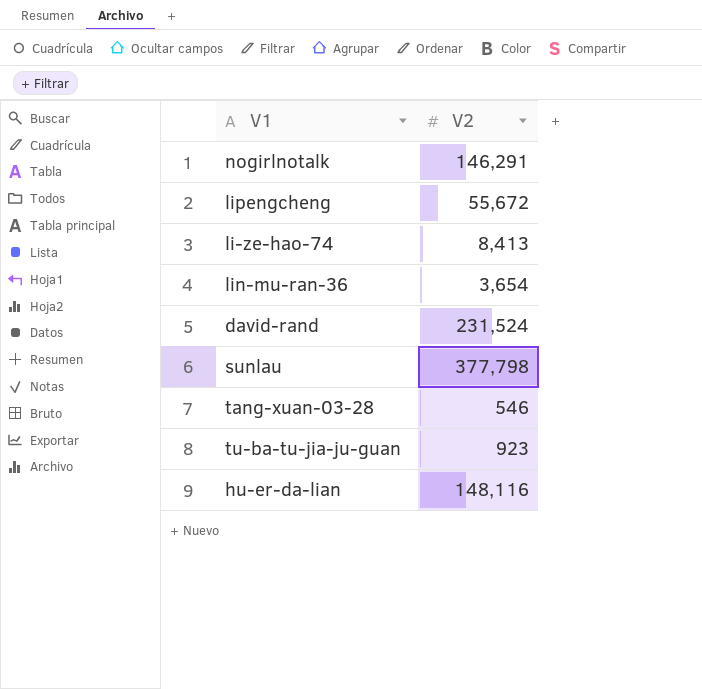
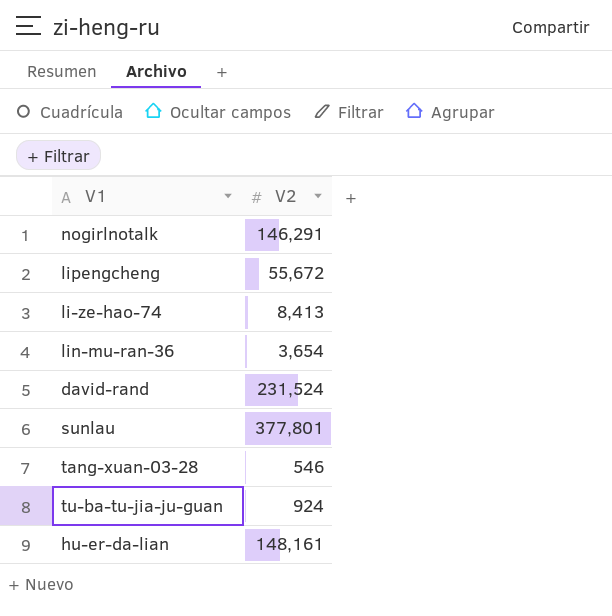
sunlau | V2: 377,798 -> 377,801
tu-ba-tu-jia-ju-guan | V2: 923 -> 924
hu-er-da-lian | V2: 148,116 -> 148,161

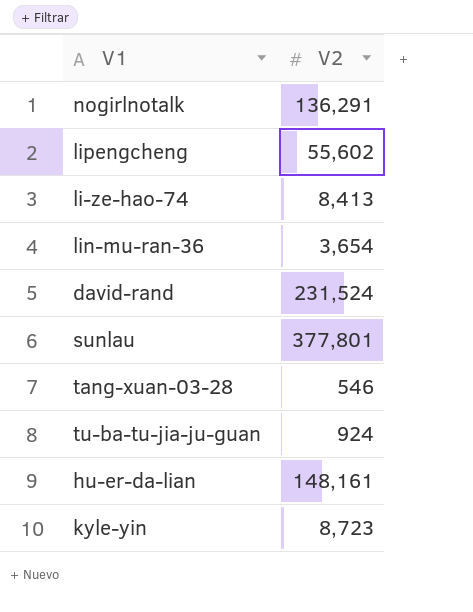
nogirlnotalk | V2: 146,291 -> 136,291
lipengcheng | V2: 55,672 -> 55,602
row kyle-yin: none -> 8,723

